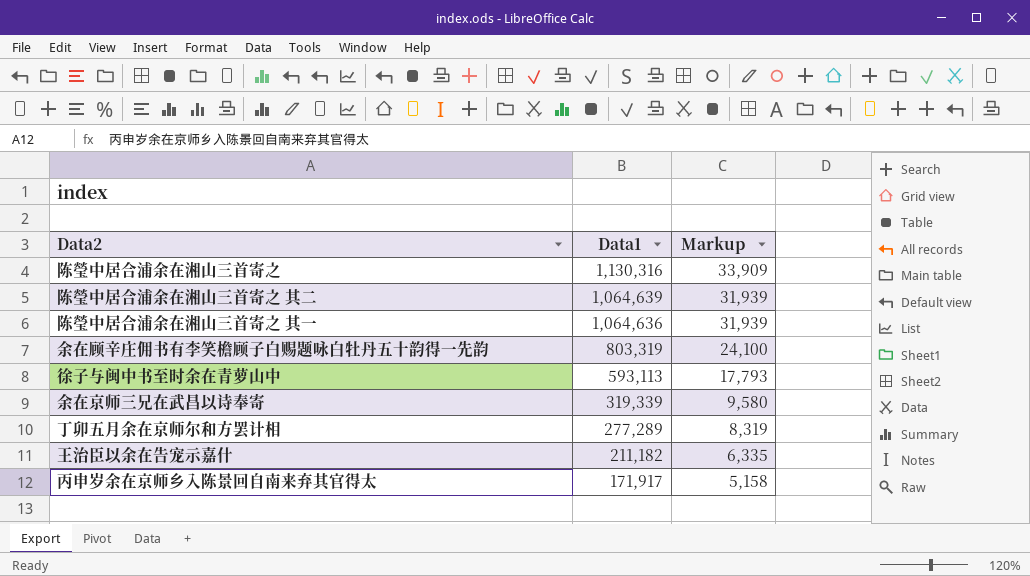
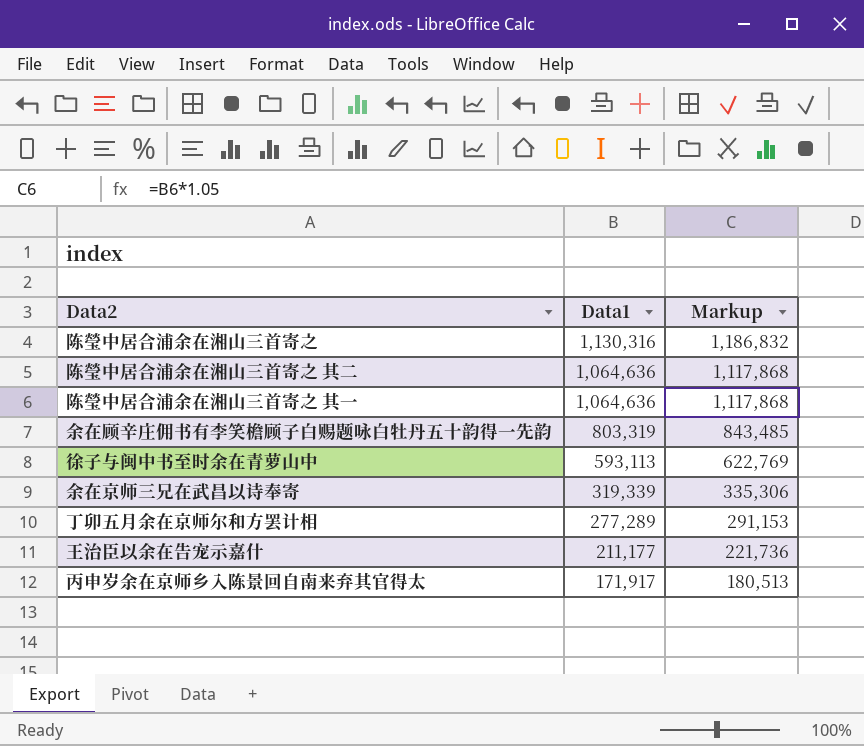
column Markup | formula: [Data1] * 0.03 -> [Data1] * 1.05
陈瑩中居合浦余在湘山三首寄之 其二 | Data1: 1,064,639 -> 1,064,636
王治臣以余在告宠示嘉什 | Data1: 211,182 -> 211,177

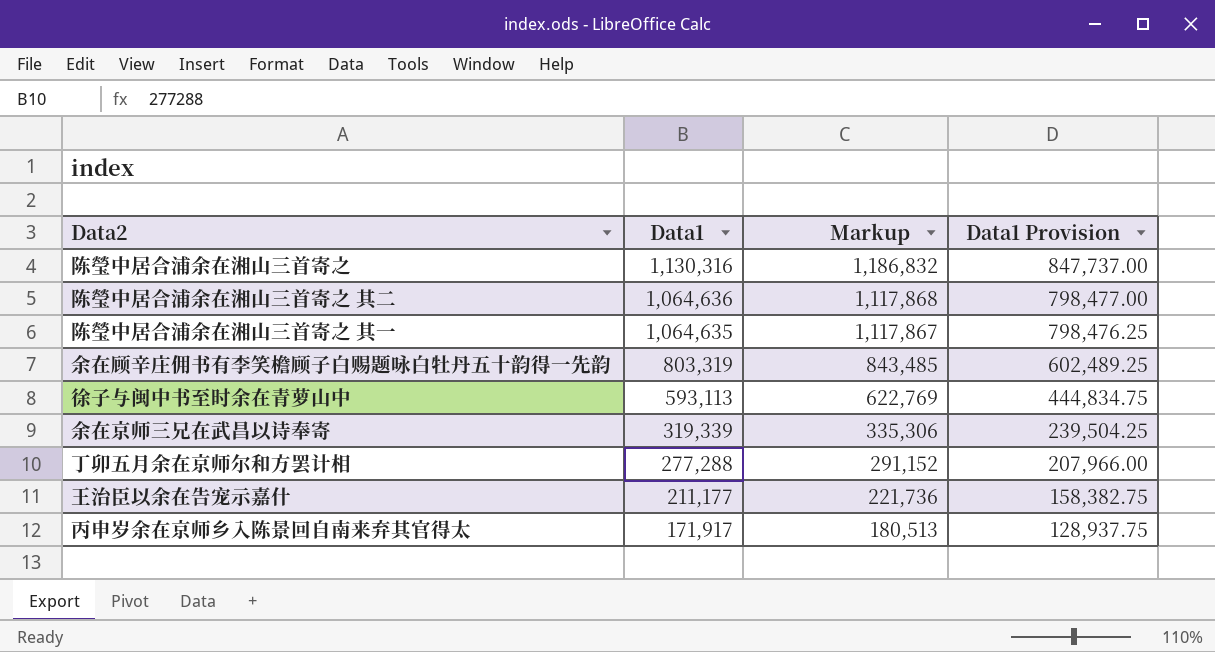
column Data1 Provision | formula: none -> [Data1] * 0.75
陈瑩中居合浦余在湘山三首寄之 其一 | Data1: 1,064,636 -> 1,064,635
陈瑩中居合浦余在湘山三首寄之 其一 | Markup: 1,117,868 -> 1,117,867
丁卯五月余在京师尔和方罢计相 | Data1: 277,289 -> 277,288
丁卯五月余在京师尔和方罢计相 | Markup: 291,153 -> 291,152

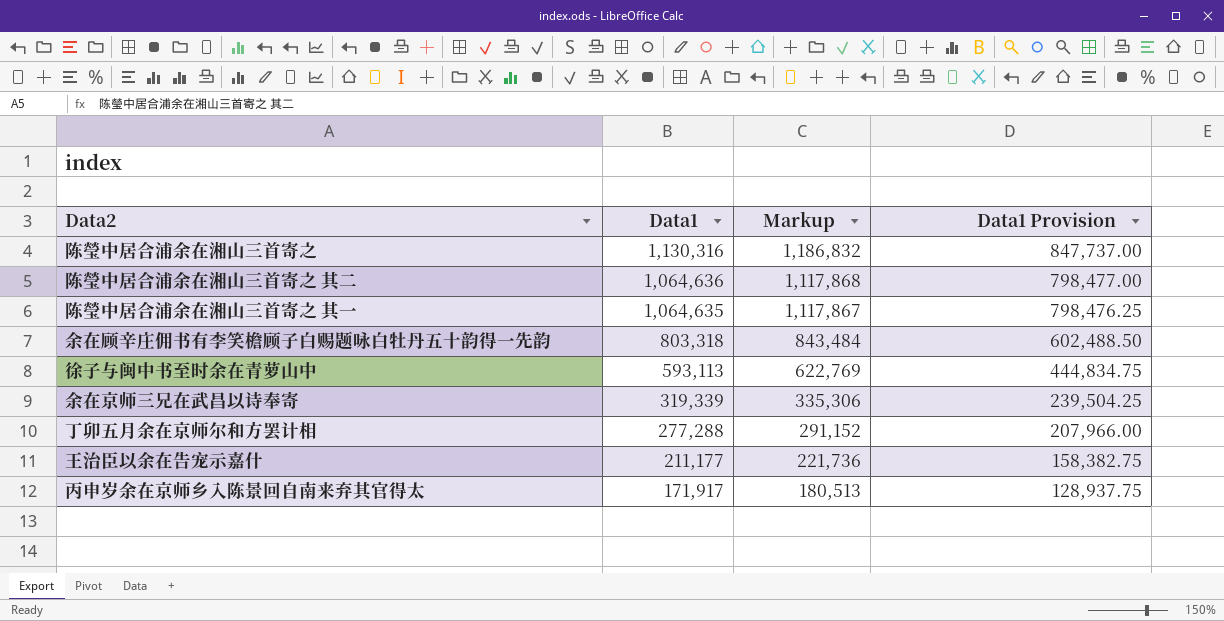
余在顾辛庄佣书有李笑檐顾子白赐题咏白牡丹五十韵得一先韵 | Data1: 803,319 -> 803,318
余在顾辛庄佣书有李笑檐顾子白赐题咏白牡丹五十韵得一先韵 | Markup: 843,485 -> 843,484
余在顾辛庄佣书有李笑檐顾子白赐题咏白牡丹五十韵得一先韵 | Data1 Provision: 602,489.25 -> 602,488.50

